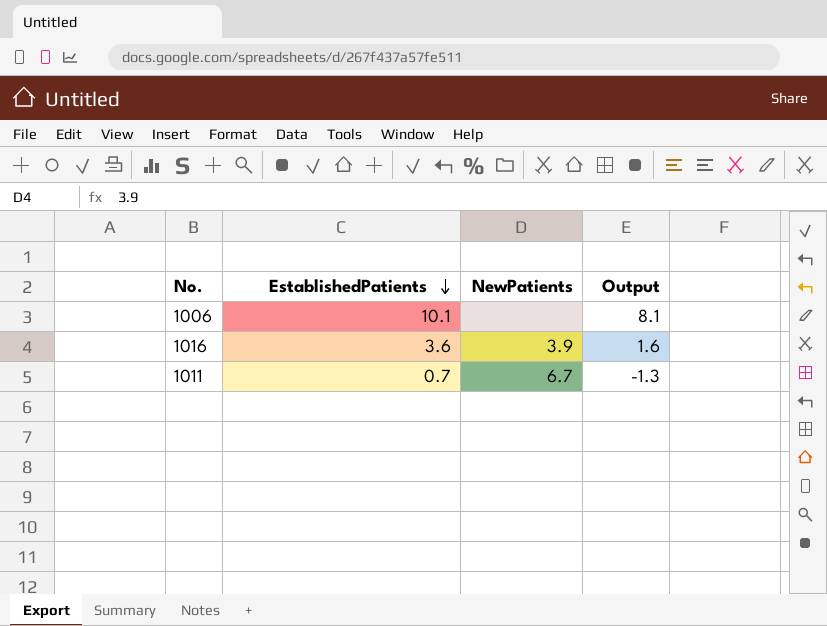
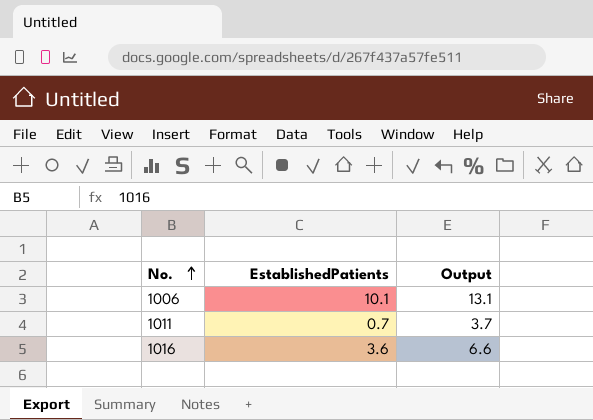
row order: EstablishedPatients descending -> No. ascending
column NewPatients | position: 3 -> none
column Output | formula: [EstablishedPatients] - 2 -> [EstablishedPatients] + 3

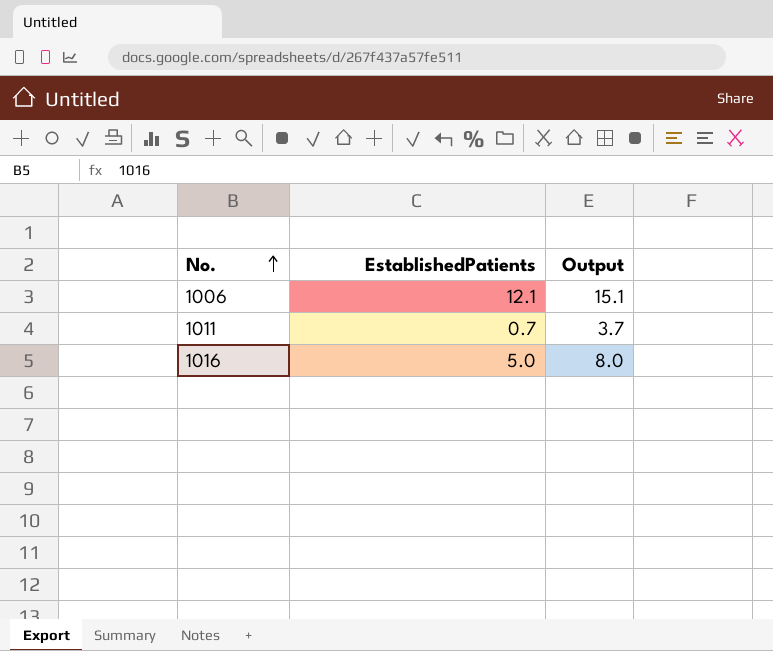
1006 | EstablishedPatients: 10.1 -> 12.1
1006 | Output: 13.1 -> 15.1
1016 | EstablishedPatients: 3.6 -> 5.0
1016 | Output: 6.6 -> 8.0

